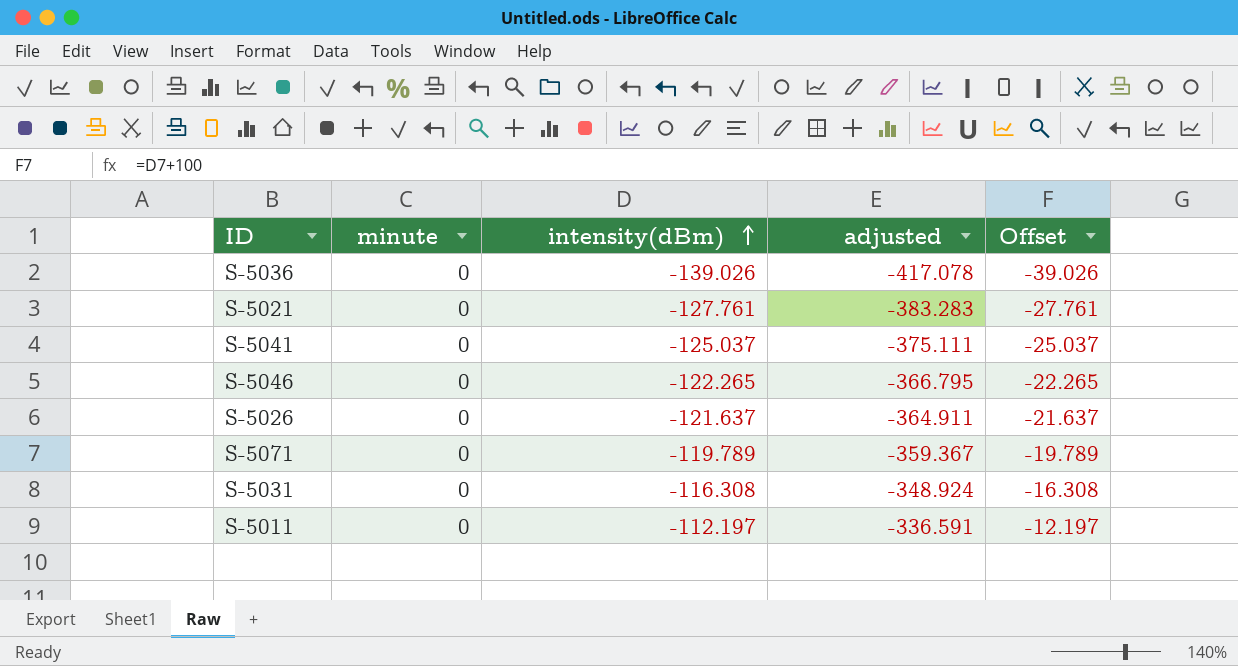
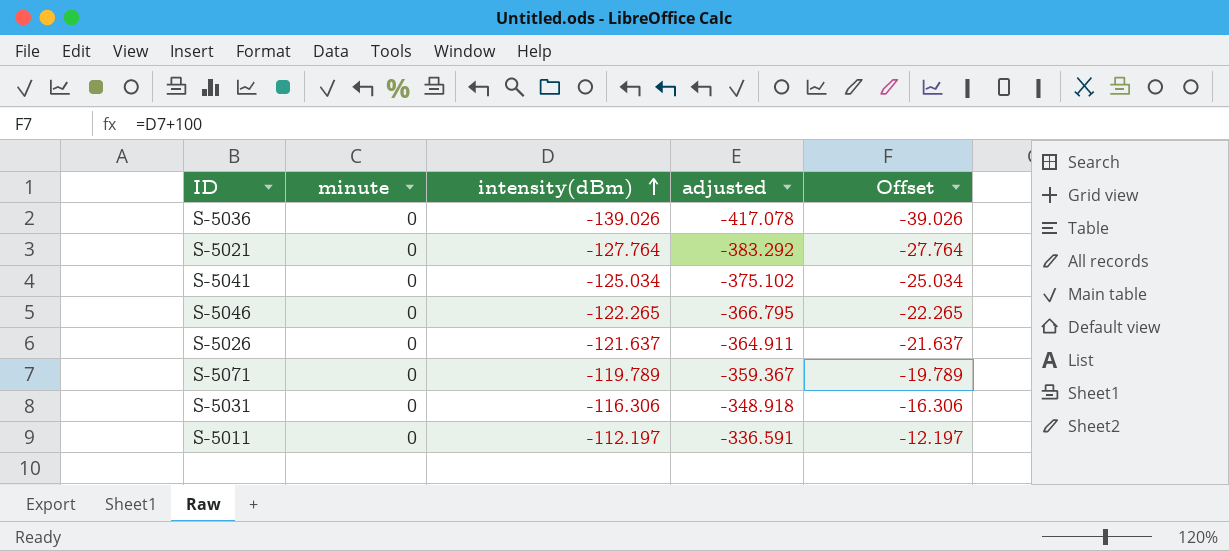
S-5021 | intensity(dBm): -127.761 -> -127.764
S-5021 | adjusted: -383.283 -> -383.292
S-5021 | Offset: -27.761 -> -27.764
S-5041 | intensity(dBm): -125.037 -> -125.034
S-5041 | adjusted: -375.111 -> -375.102
S-5041 | Offset: -25.037 -> -25.034
S-5031 | intensity(dBm): -116.308 -> -116.306
S-5031 | adjusted: -348.924 -> -348.918
S-5031 | Offset: -16.308 -> -16.306

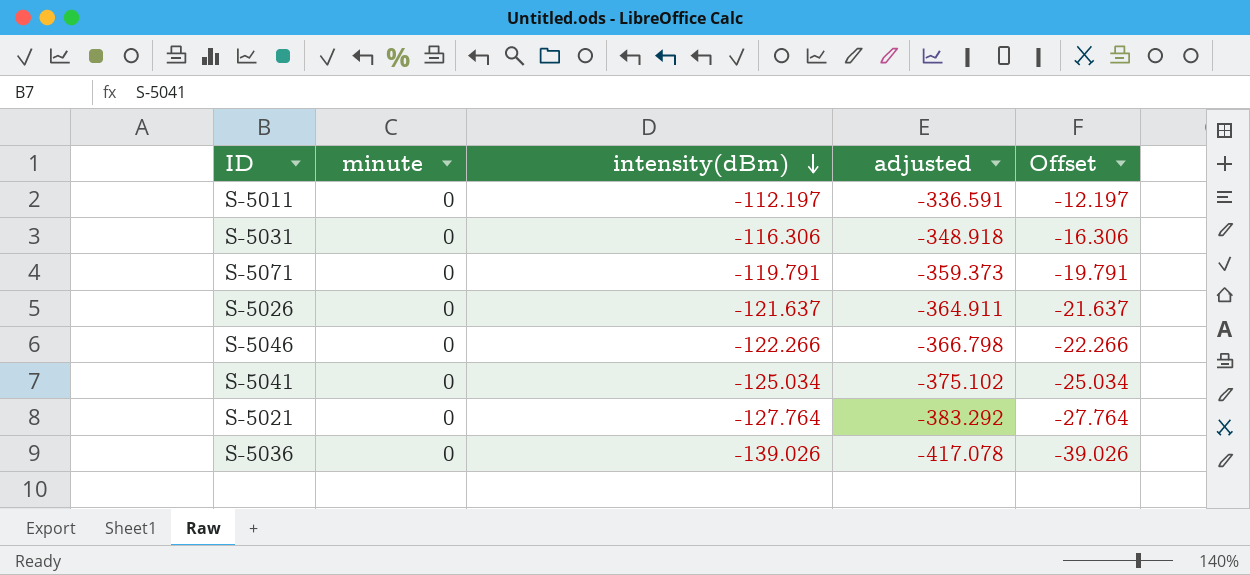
row order: intensity(dBm) ascending -> intensity(dBm) descending
S-5071 | intensity(dBm): -119.789 -> -119.791
S-5071 | adjusted: -359.367 -> -359.373
S-5071 | Offset: -19.789 -> -19.791
S-5046 | intensity(dBm): -122.265 -> -122.266
S-5046 | adjusted: -366.795 -> -366.798
S-5046 | Offset: -22.265 -> -22.266

